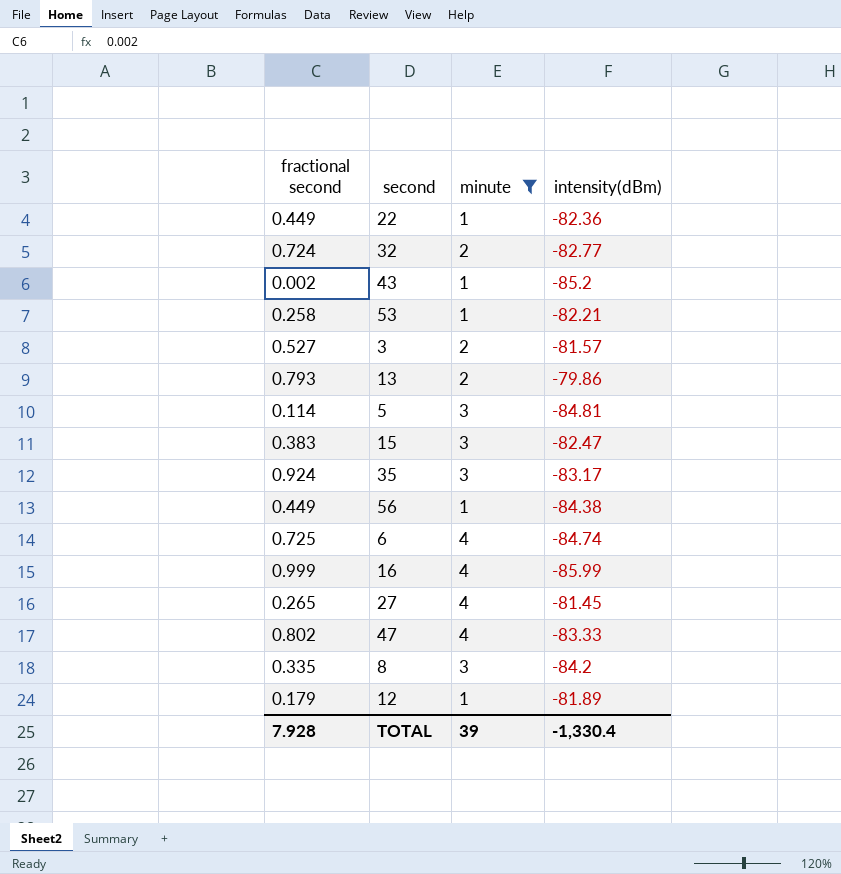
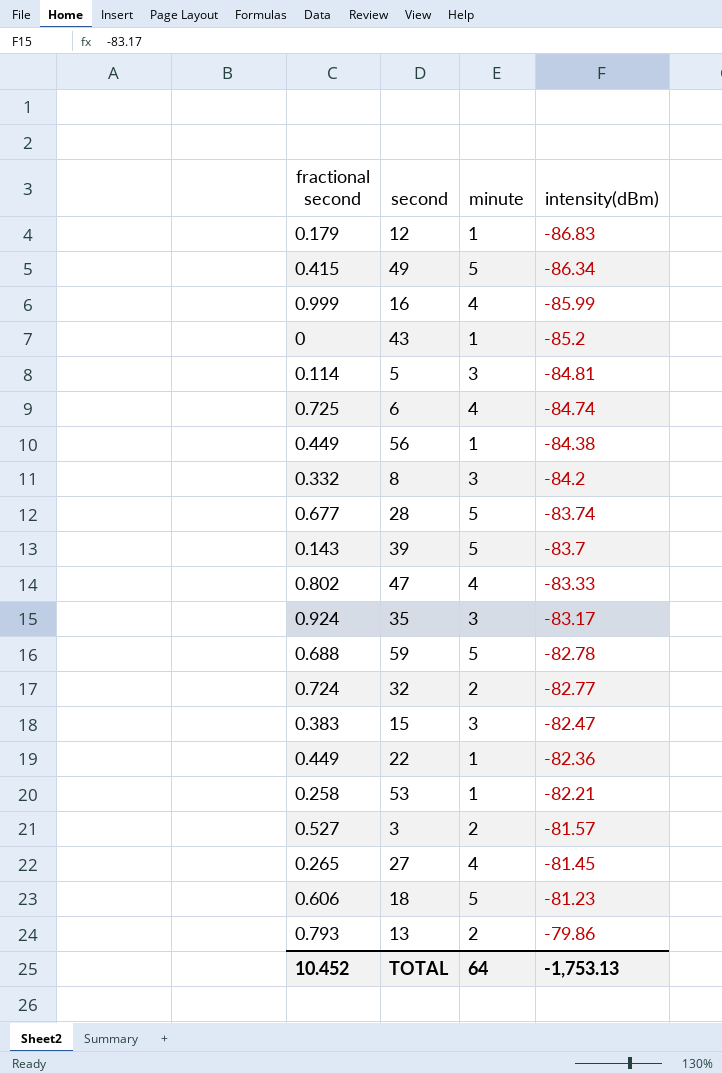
filter: minute != 5 -> none
row order: none -> intensity(dBm) ascending
12 | intensity(dBm): -81.89 -> -86.83
43 | fractional second: 0.002 -> 0
8 | fractional second: 0.335 -> 0.332
TOTAL | fractional second: 7.928 -> 10.452
TOTAL | minute: 39 -> 64
TOTAL | intensity(dBm): -1,330.4 -> -1,753.13

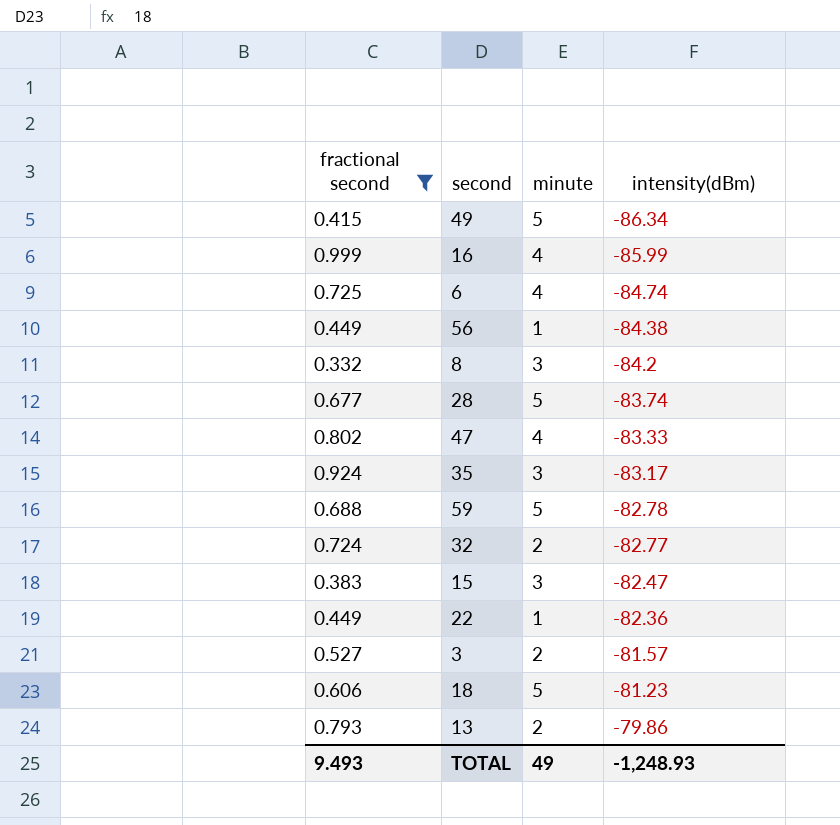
filter: none -> fractional second >= 0.332
TOTAL | fractional second: 10.452 -> 9.493
TOTAL | minute: 64 -> 49
TOTAL | intensity(dBm): -1,753.13 -> -1,248.93

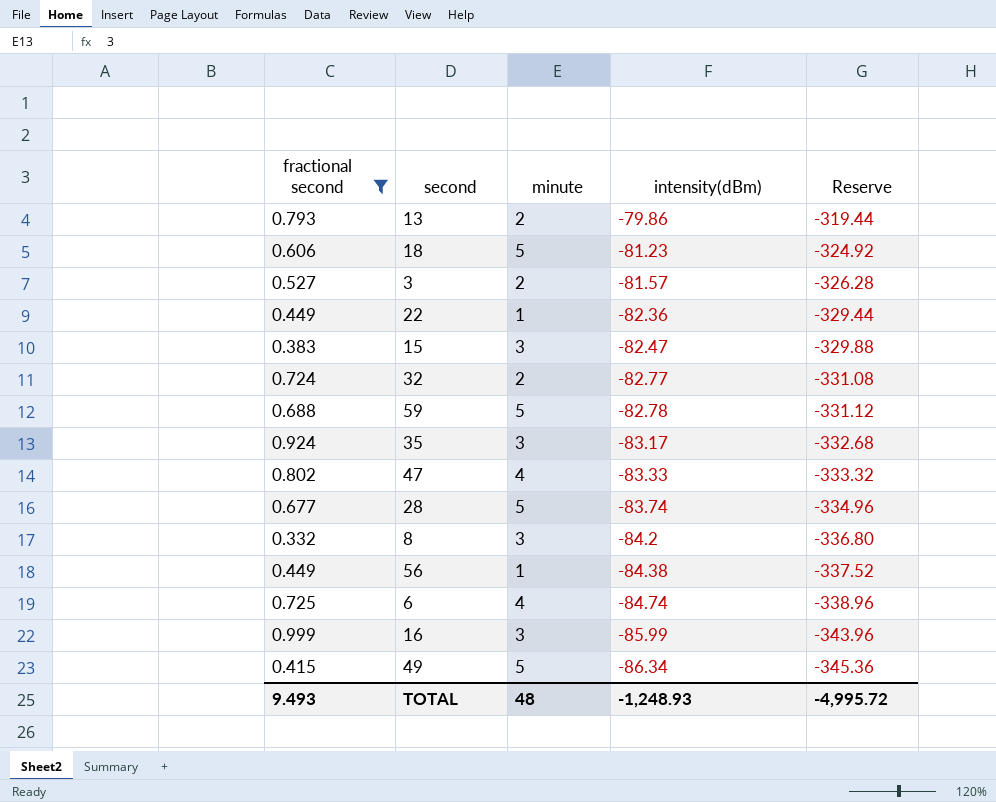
row order: intensity(dBm) ascending -> intensity(dBm) descending
column Reserve | formula: none -> [intensity(dBm)] * 4
16 | minute: 4 -> 3
TOTAL | minute: 49 -> 48

